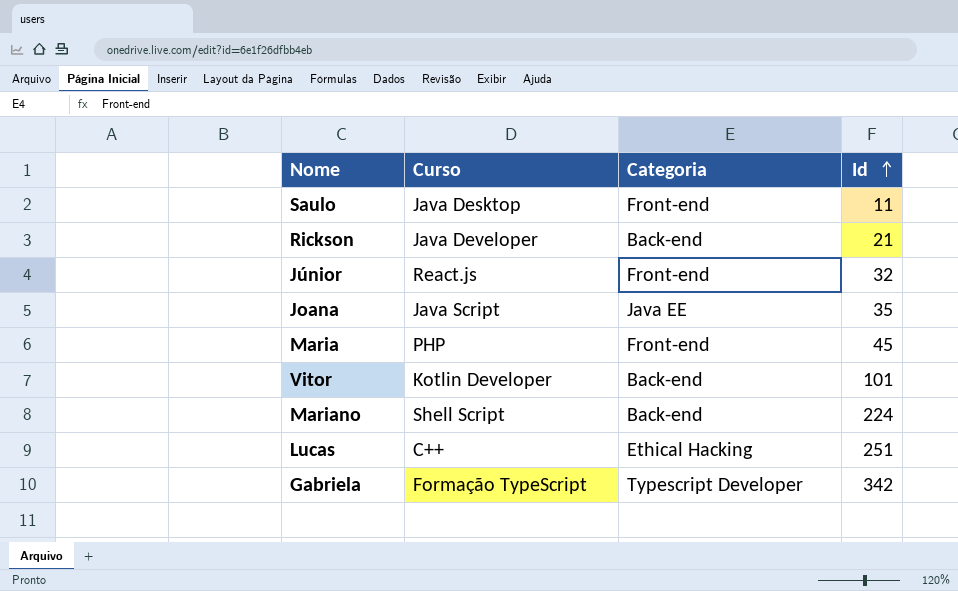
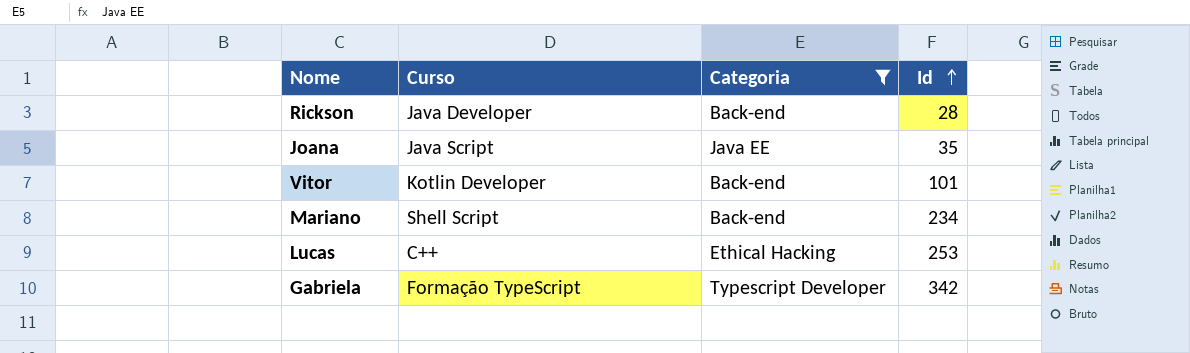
filter: none -> Categoria != Front-end
Rickson | Id: 21 -> 28
Mariano | Id: 224 -> 234
Lucas | Id: 251 -> 253

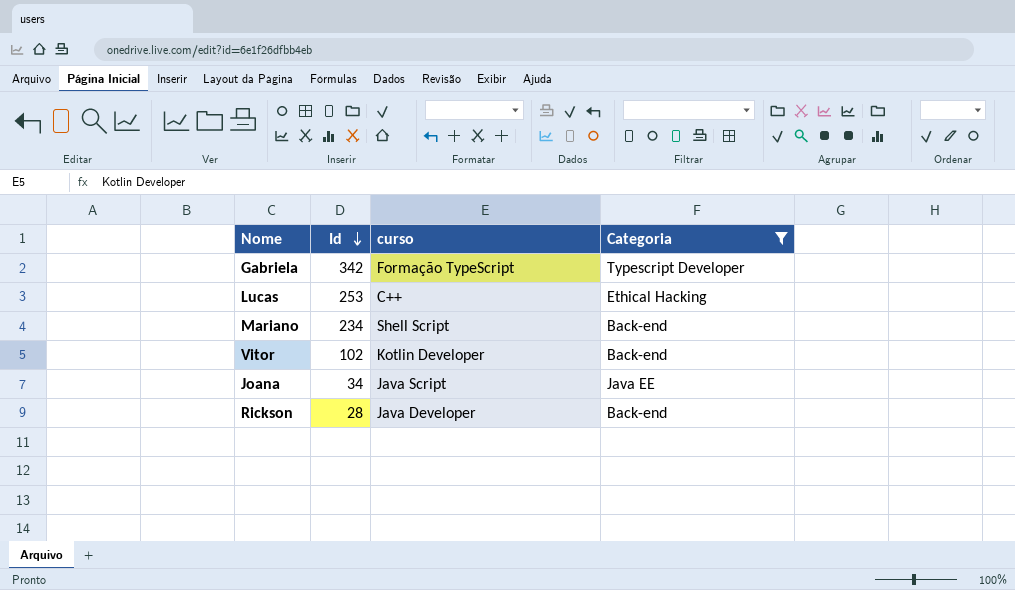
row order: Id ascending -> Id descending
column Id | position: 4 -> 2
column name: Curso -> curso
Vitor | Id: 101 -> 102
Joana | Id: 35 -> 34

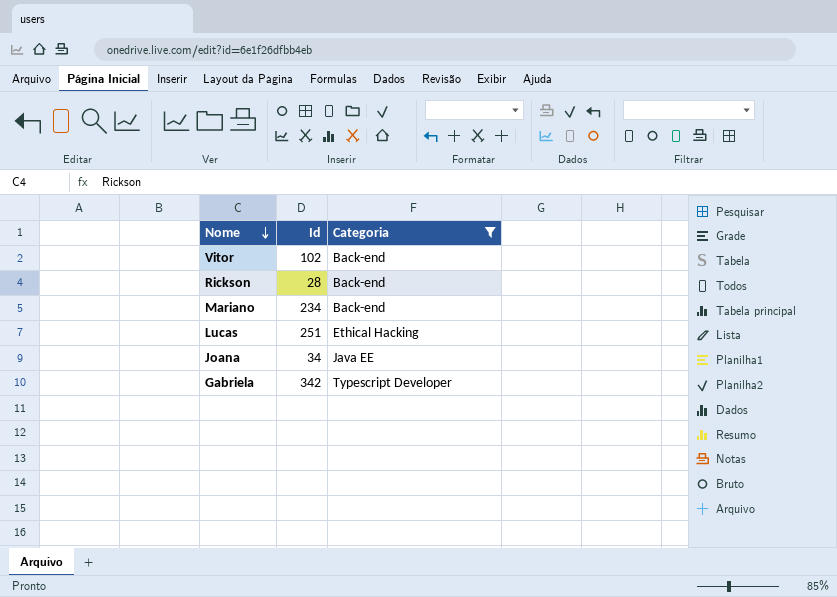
row order: Id descending -> Nome descending
column curso | position: 3 -> none
Lucas | Id: 253 -> 251

